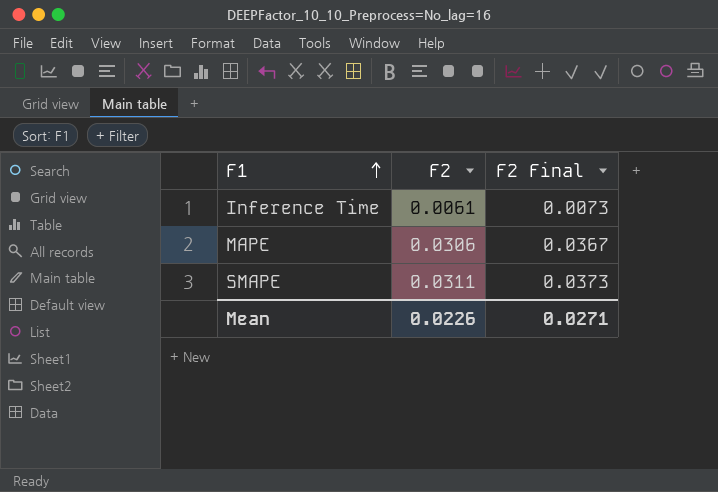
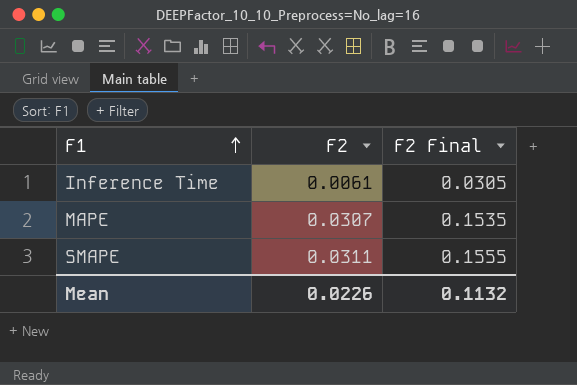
column F2 Final | formula: [F2] * 1.2 -> [F2] * 5
MAPE | F2: 0.0306 -> 0.0307
Mean | F2 Final: 0.0271 -> 0.1132

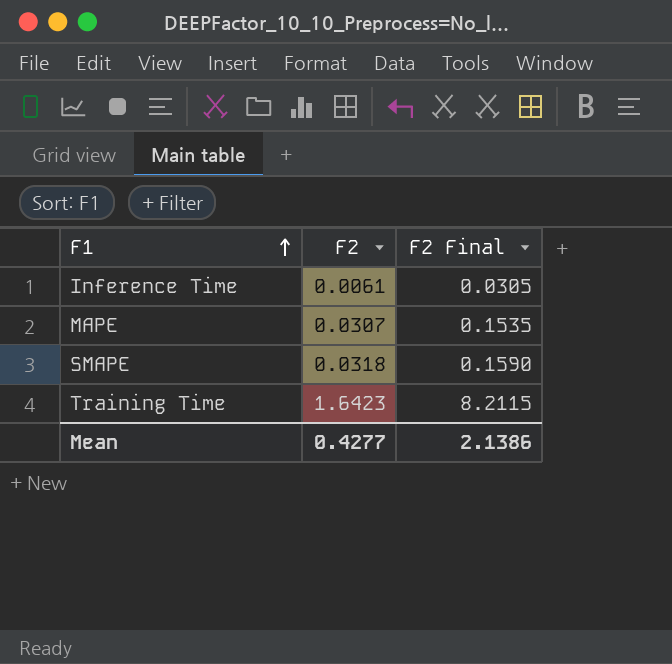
SMAPE | F2: 0.0311 -> 0.0318
SMAPE | F2 Final: 0.1555 -> 0.1590
row Training Time: none -> 1.6423 | 8.2115
Mean | F2: 0.0226 -> 0.4277
Mean | F2 Final: 0.1132 -> 2.1386

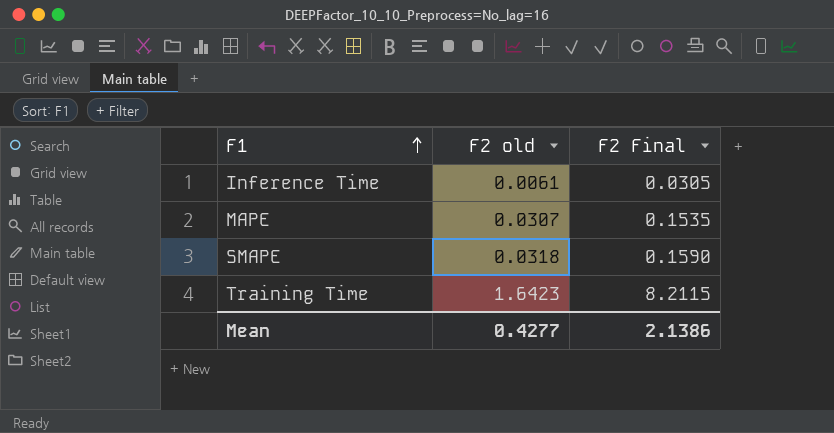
column name: F2 -> F2 old

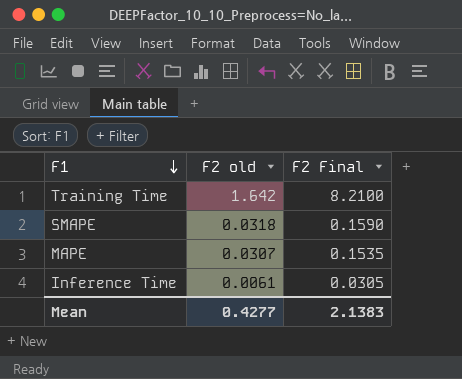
row order: F1 ascending -> F1 descending
Training Time | F2 old: 1.6423 -> 1.642
Training Time | F2 Final: 8.2115 -> 8.2100
Mean | F2 Final: 2.1386 -> 2.1383

